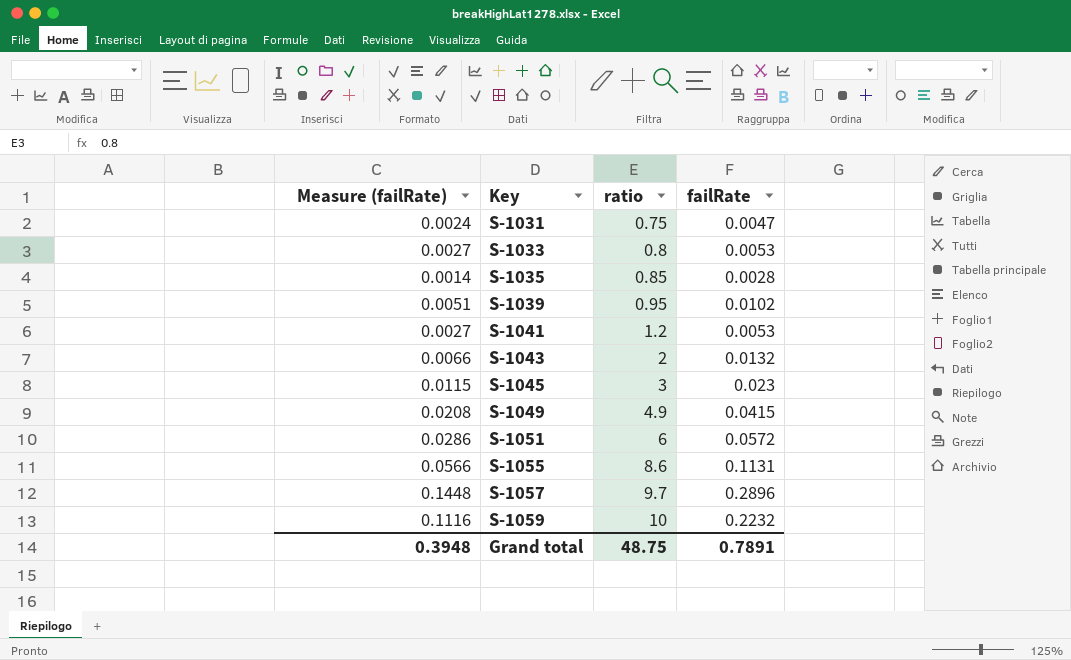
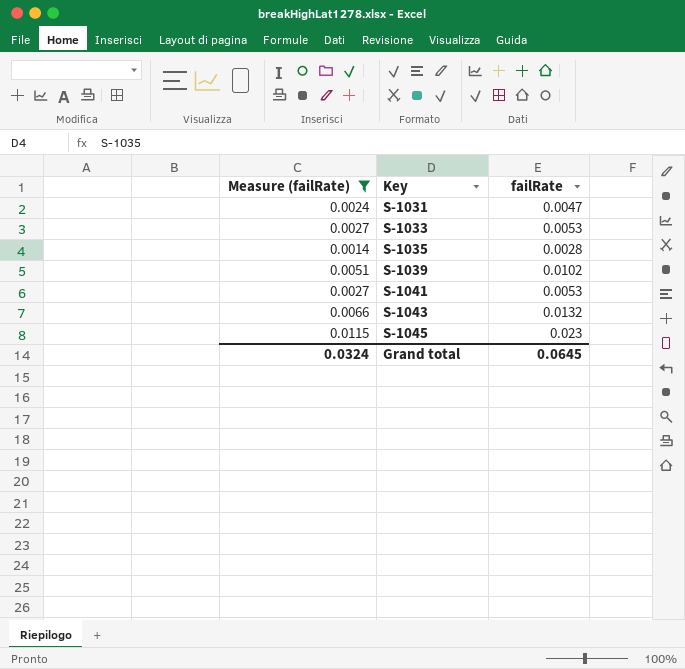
filter: none -> Measure (failRate) <= 0.0115
column ratio | position: 3 -> none
Grand total | Measure (failRate): 0.3948 -> 0.0324
Grand total | failRate: 0.7891 -> 0.0645

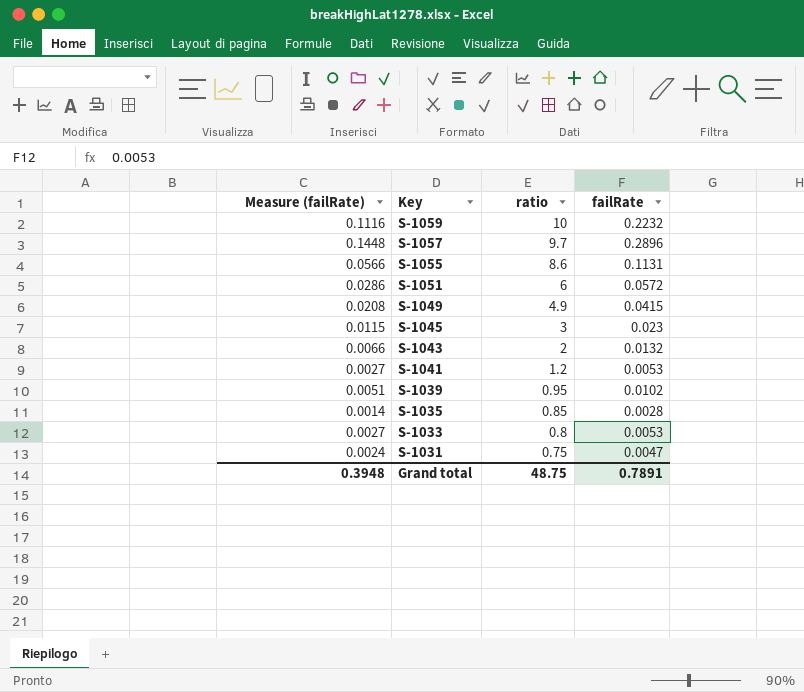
filter: Measure (failRate) <= 0.0115 -> none
row order: Key ascending -> Key descending
column ratio | position: none -> 3
Grand total | Measure (failRate): 0.0324 -> 0.3948
Grand total | failRate: 0.0645 -> 0.7891

